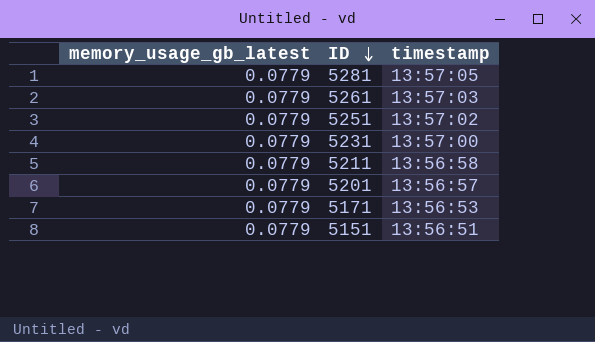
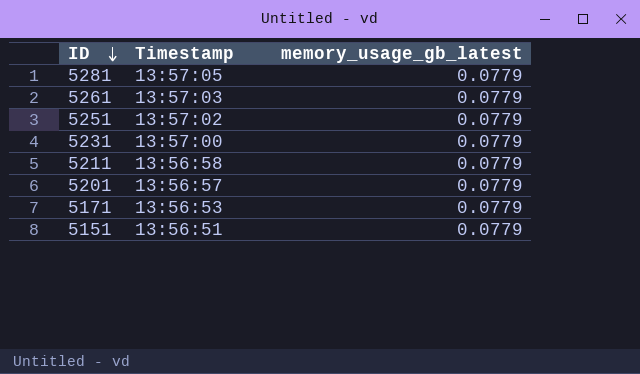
column name: timestamp -> Timestamp
column memory_usage_gb_latest | position: 1 -> 3

